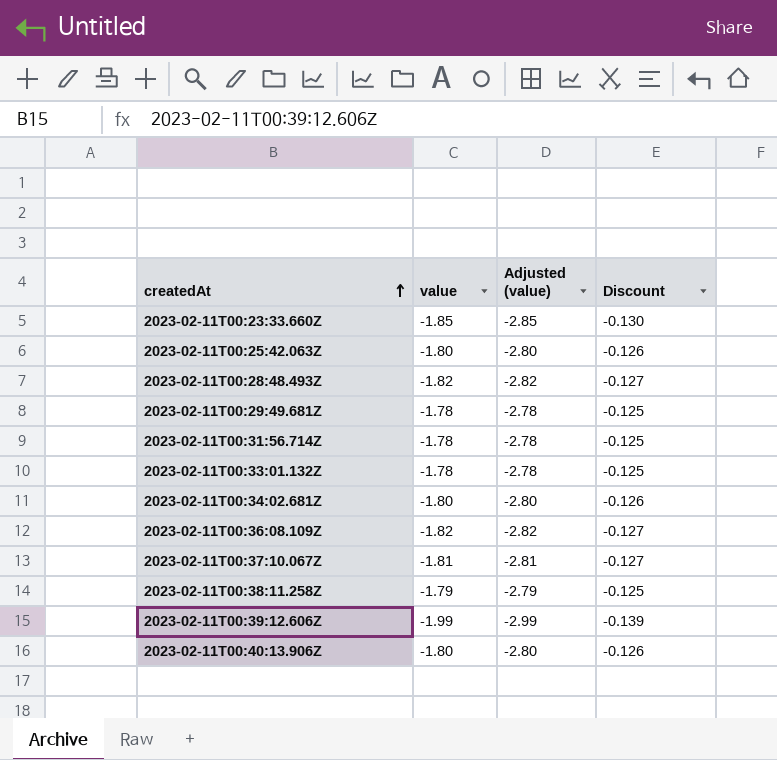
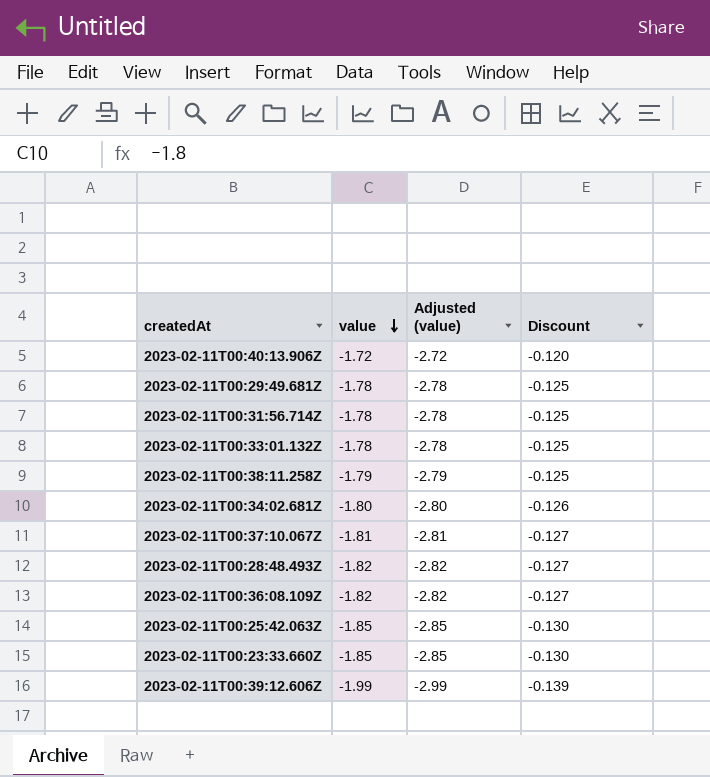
row order: createdAt ascending -> value descending
2023-02-11T00:40:13.906Z | value: -1.80 -> -1.72
2023-02-11T00:40:13.906Z | Adjusted (value): -2.80 -> -2.72
2023-02-11T00:40:13.906Z | Discount: -0.126 -> -0.120
2023-02-11T00:25:42.063Z | value: -1.80 -> -1.85
2023-02-11T00:25:42.063Z | Adjusted (value): -2.80 -> -2.85
2023-02-11T00:25:42.063Z | Discount: -0.126 -> -0.130

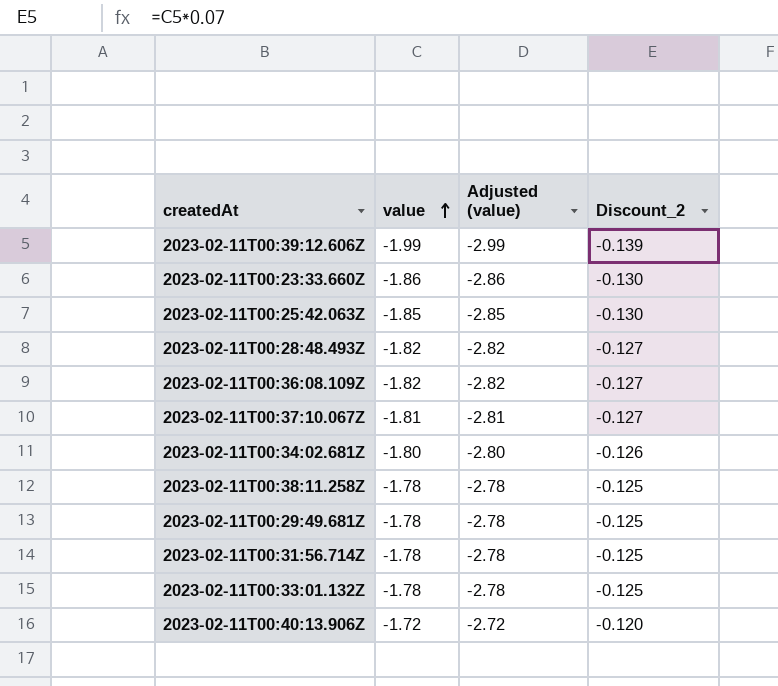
row order: value descending -> value ascending
column name: Discount -> Discount_2
2023-02-11T00:23:33.660Z | value: -1.85 -> -1.86
2023-02-11T00:23:33.660Z | Adjusted (value): -2.85 -> -2.86
2023-02-11T00:38:11.258Z | value: -1.79 -> -1.78
2023-02-11T00:38:11.258Z | Adjusted (value): -2.79 -> -2.78

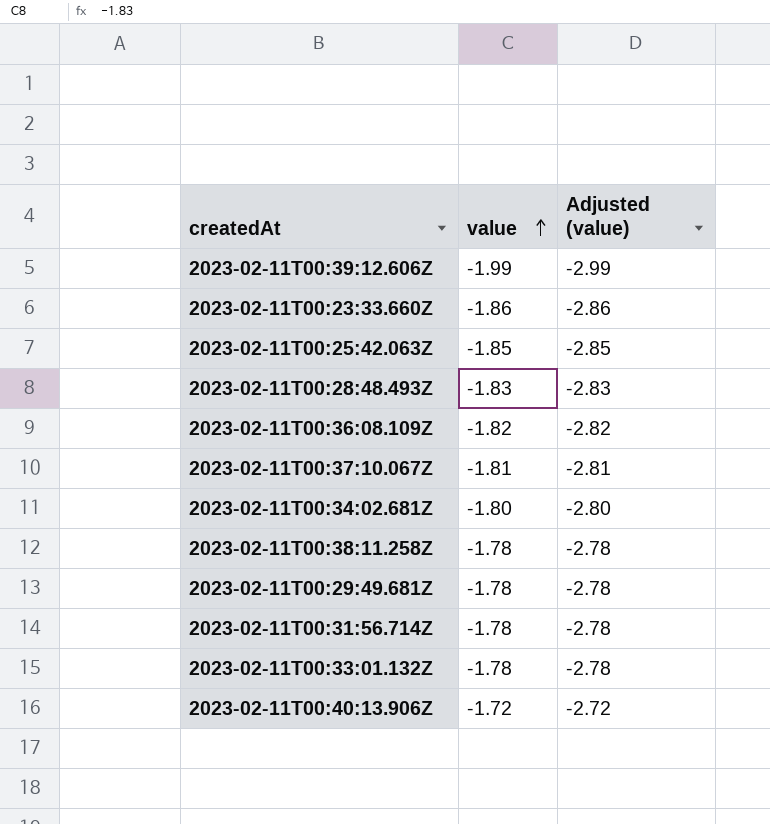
column Discount_2 | formula: [value] * 0.07 -> none
2023-02-11T00:28:48.493Z | value: -1.82 -> -1.83
2023-02-11T00:28:48.493Z | Adjusted (value): -2.82 -> -2.83

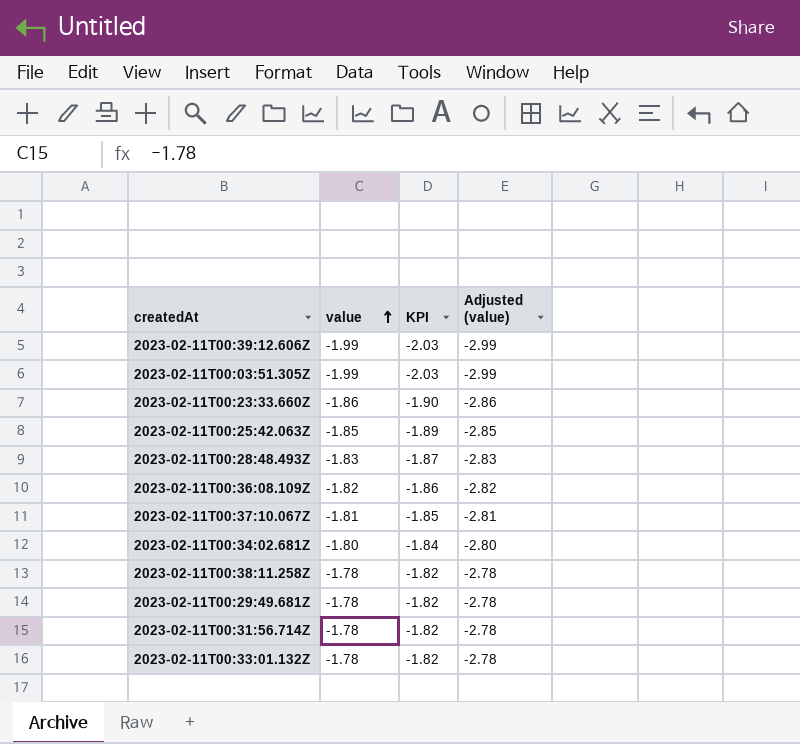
column KPI | formula: none -> [value] * 1.02
row 2023-02-11T00:40:13.906Z: -1.72 | -2.72 -> none
row 2023-02-11T00:03:51.305Z: none -> -1.99 | -2.03 | -2.99

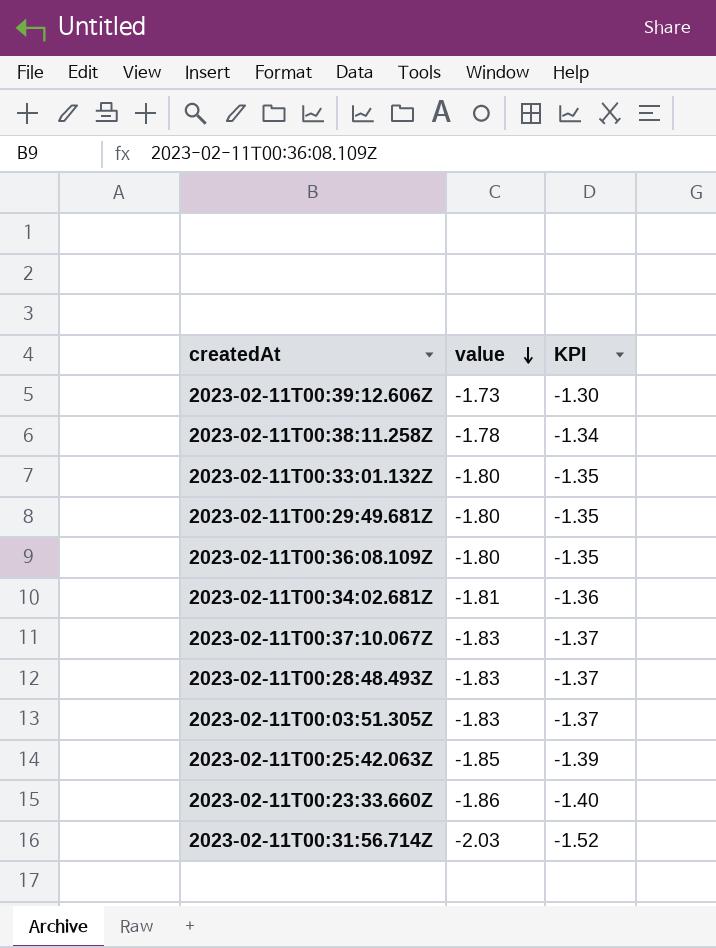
row order: value ascending -> value descending
column Adjusted (value) | formula: [value] - 1 -> none
column KPI | formula: [value] * 1.02 -> [value] * 0.75
2023-02-11T00:39:12.606Z | value: -1.99 -> -1.73
2023-02-11T00:33:01.132Z | value: -1.78 -> -1.80
2023-02-11T00:29:49.681Z | value: -1.78 -> -1.80
2023-02-11T00:36:08.109Z | value: -1.82 -> -1.80
2023-02-11T00:34:02.681Z | value: -1.80 -> -1.81
2023-02-11T00:37:10.067Z | value: -1.81 -> -1.83
2023-02-11T00:03:51.305Z | value: -1.99 -> -1.83
2023-02-11T00:31:56.714Z | value: -1.78 -> -2.03

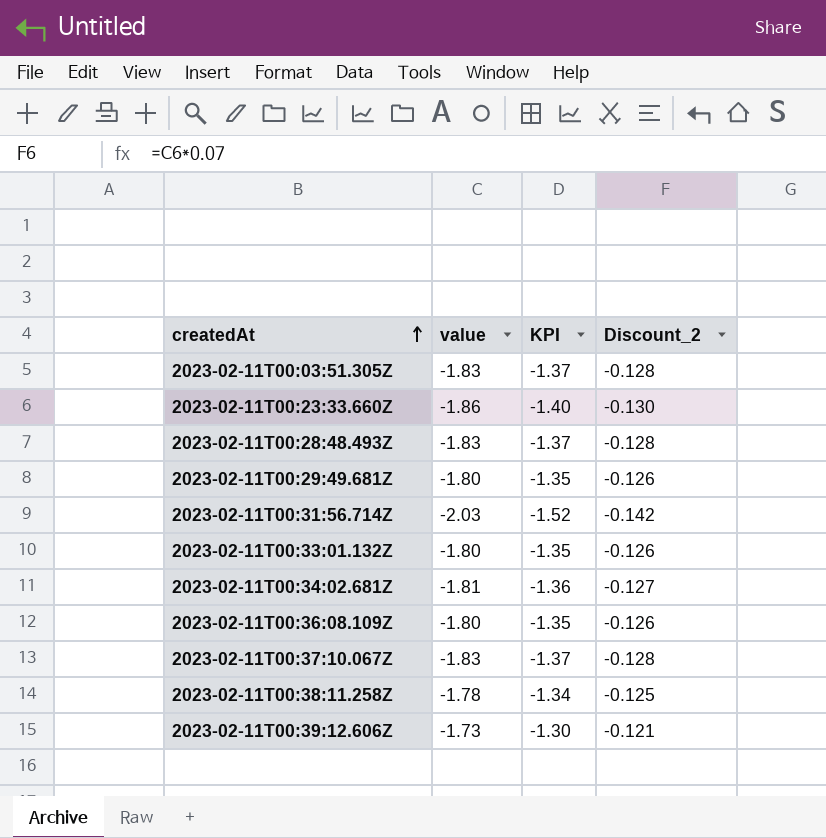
row order: value descending -> createdAt ascending
column Discount_2 | formula: none -> [value] * 0.07
row 2023-02-11T00:25:42.063Z: -1.85 | -1.39 -> none

